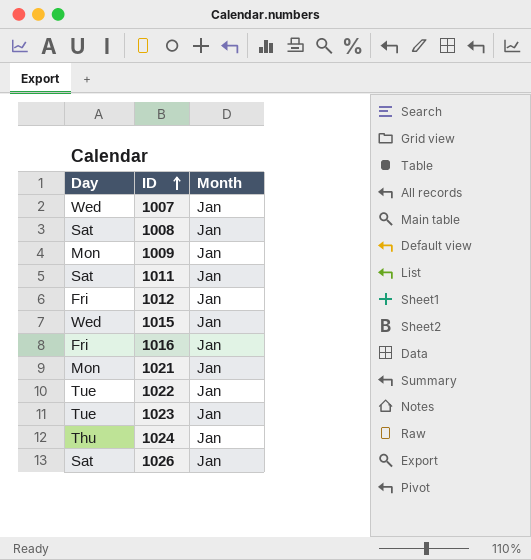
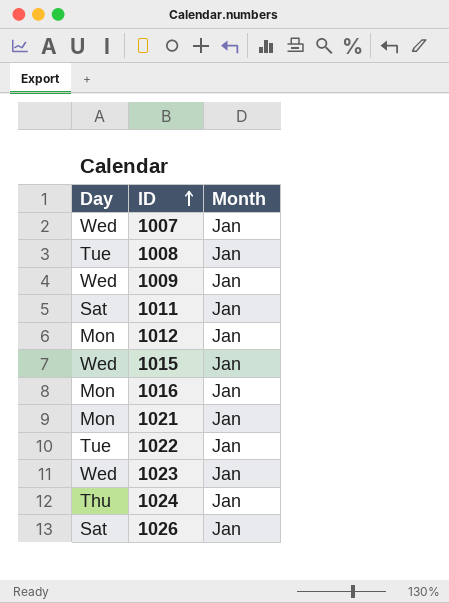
1008 | Day: Sat -> Tue
1009 | Day: Mon -> Wed
1012 | Day: Fri -> Mon
1016 | Day: Fri -> Mon
1023 | Day: Tue -> Wed

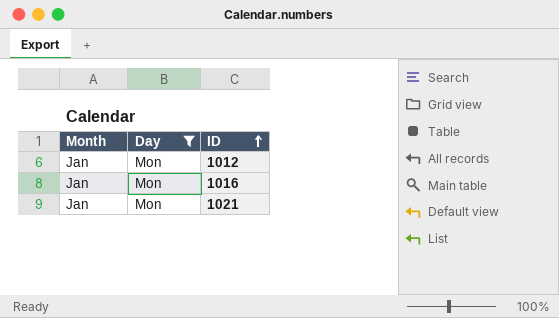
filter: none -> Day = Mon
column Month | position: 3 -> 1

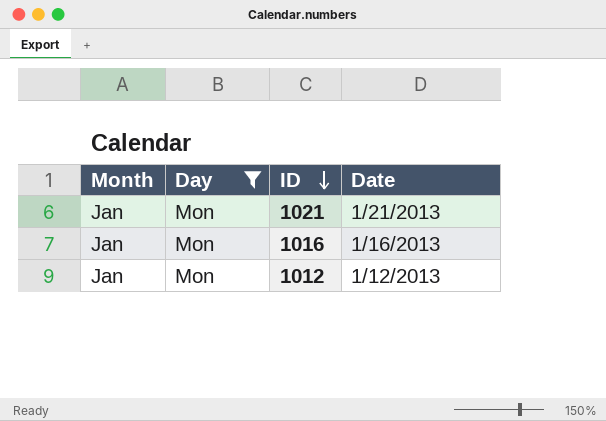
row order: ID ascending -> ID descending
column Date | position: none -> 4

